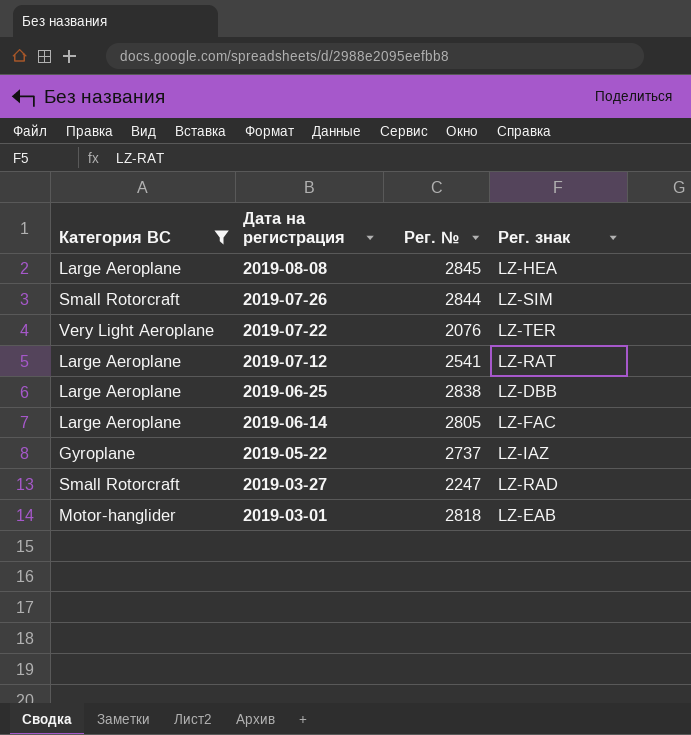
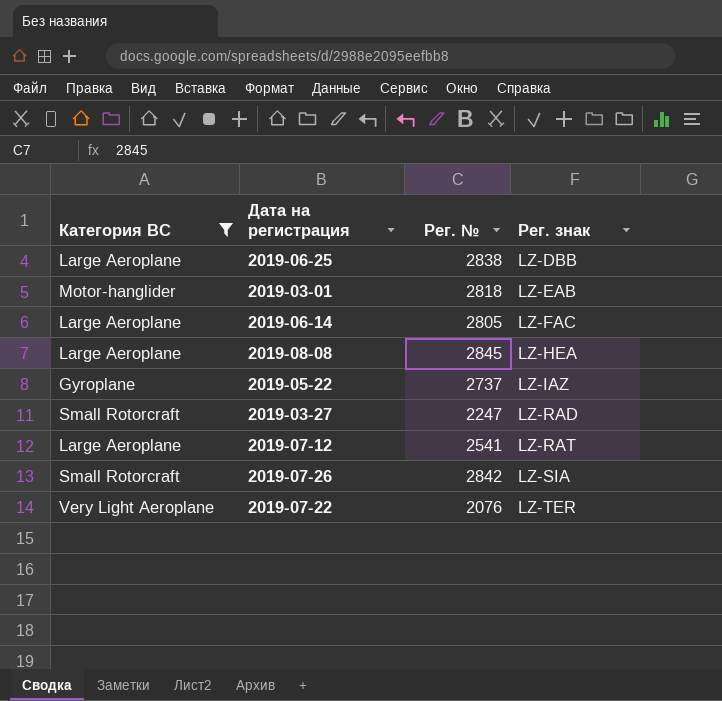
row order: Дата на регистрация descending -> Рег. знак ascending
2019-07-26 | Рег. №: 2844 -> 2842
2019-07-26 | Рег. знак: LZ-SIM -> LZ-SIA

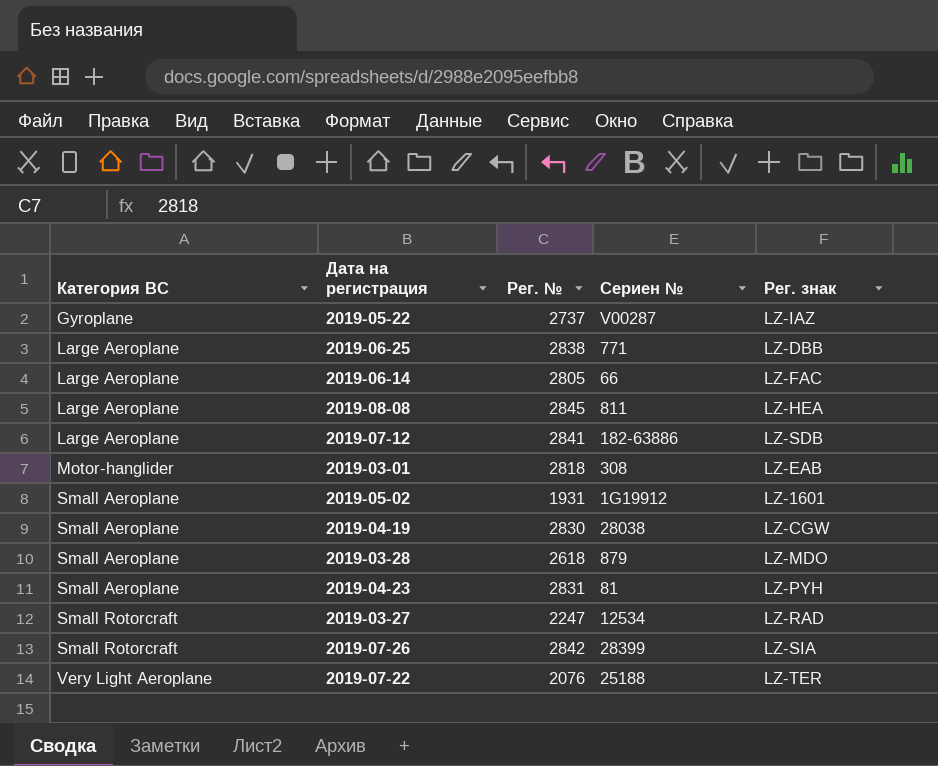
filter: Категория ВС != Small Aeroplane -> none
row order: Рег. знак ascending -> Категория ВС ascending
column Сериен № | position: none -> 4
2019-07-12 | Рег. №: 2541 -> 2841
2019-07-12 | Рег. знак: LZ-RAT -> LZ-SDB

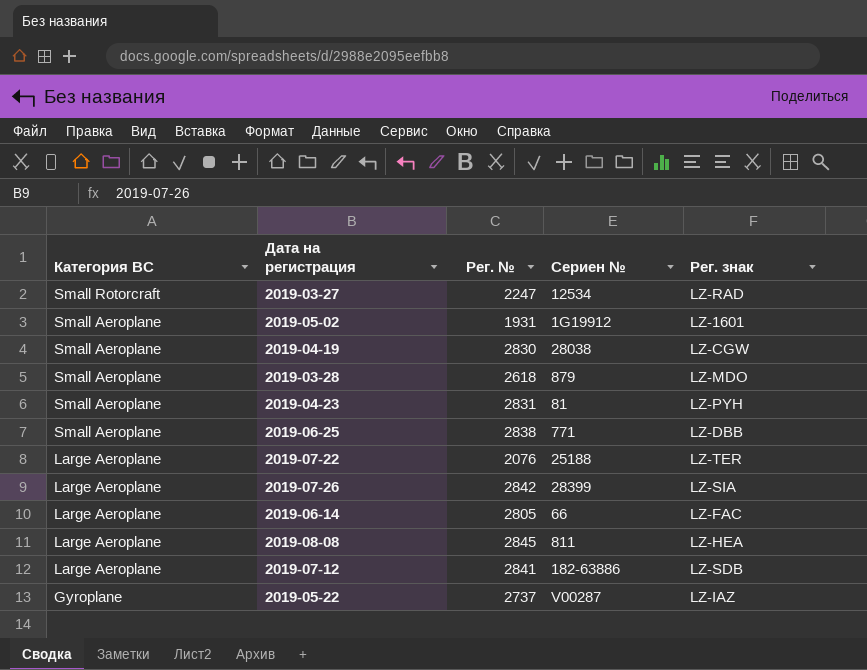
row order: Категория ВС ascending -> Категория ВС descending
row 2019-03-01: Motor-hanglider | 2818 | 308 | LZ-EAB -> none
2019-06-25 | Категория ВС: Large Aeroplane -> Small Aeroplane
2019-07-22 | Категория ВС: Very Light Aeroplane -> Large Aeroplane
2019-07-26 | Категория ВС: Small Rotorcraft -> Large Aeroplane

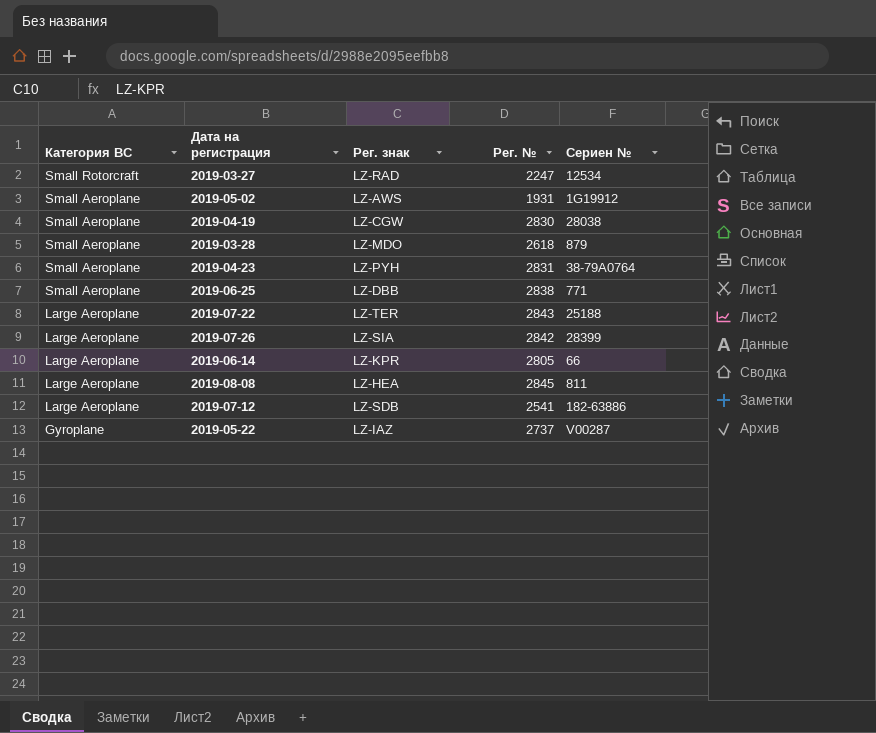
column Рег. знак | position: 5 -> 3
2019-05-02 | Рег. знак: LZ-1601 -> LZ-AWS
2019-04-23 | Сериен №: 81 -> 38-79A0764
2019-07-22 | Рег. №: 2076 -> 2843
2019-06-14 | Рег. знак: LZ-FAC -> LZ-KPR
2019-07-12 | Рег. №: 2841 -> 2541

